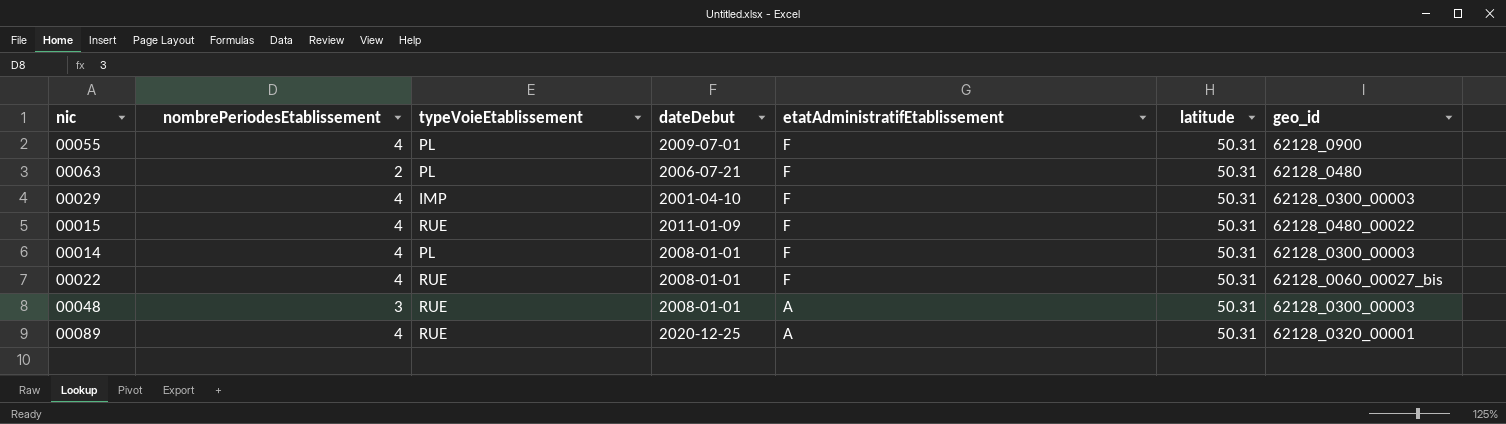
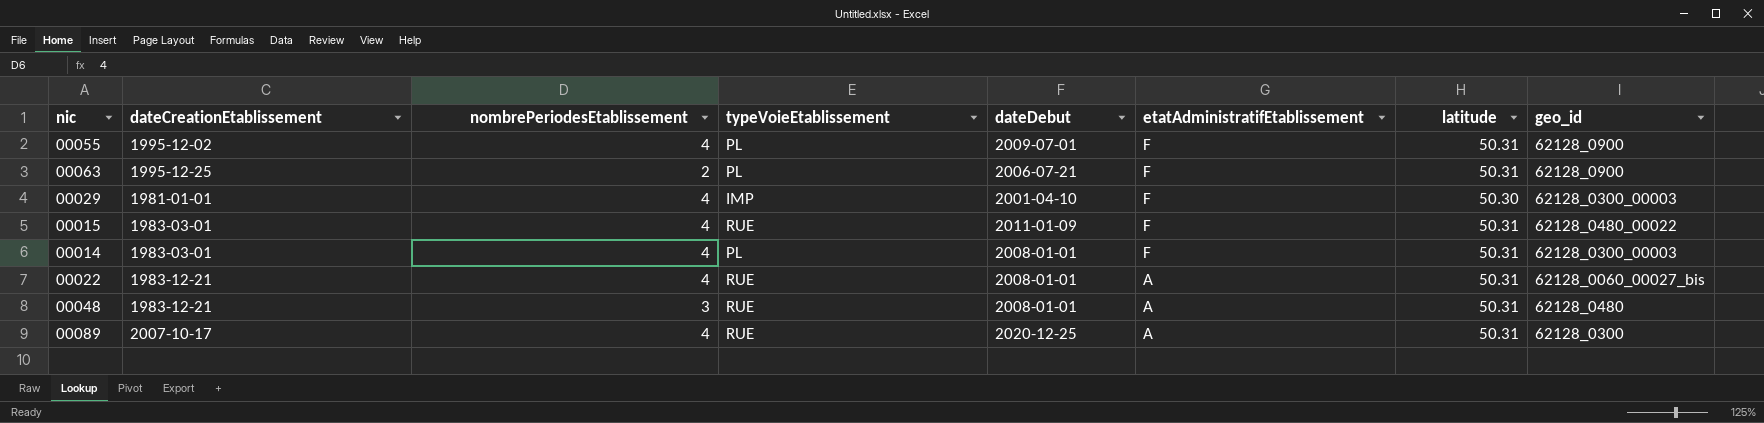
column dateCreationEtablissement | position: none -> 2
00063 | geo_id: 62128_0480 -> 62128_0900
00029 | latitude: 50.31 -> 50.30
00022 | etatAdministratifEtablissement: F -> A
00048 | geo_id: 62128_0300_00003 -> 62128_0480
00089 | geo_id: 62128_0320_00001 -> 62128_0300

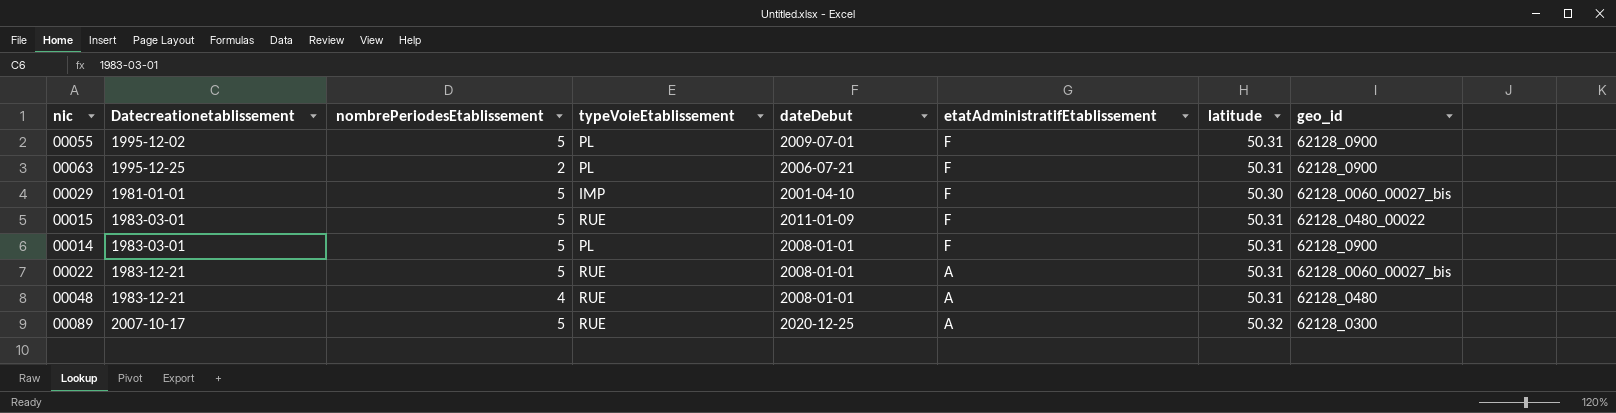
column name: dateCreationEtablissement -> Datecreationetablissement
00055 | nombrePeriodesEtablissement: 4 -> 5
00029 | nombrePeriodesEtablissement: 4 -> 5
00029 | geo_id: 62128_0300_00003 -> 62128_0060_00027_bis
00015 | nombrePeriodesEtablissement: 4 -> 5
00014 | nombrePeriodesEtablissement: 4 -> 5
00014 | geo_id: 62128_0300_00003 -> 62128_0900
00022 | nombrePeriodesEtablissement: 4 -> 5
00048 | nombrePeriodesEtablissement: 3 -> 4
00089 | nombrePeriodesEtablissement: 4 -> 5
00089 | latitude: 50.31 -> 50.32

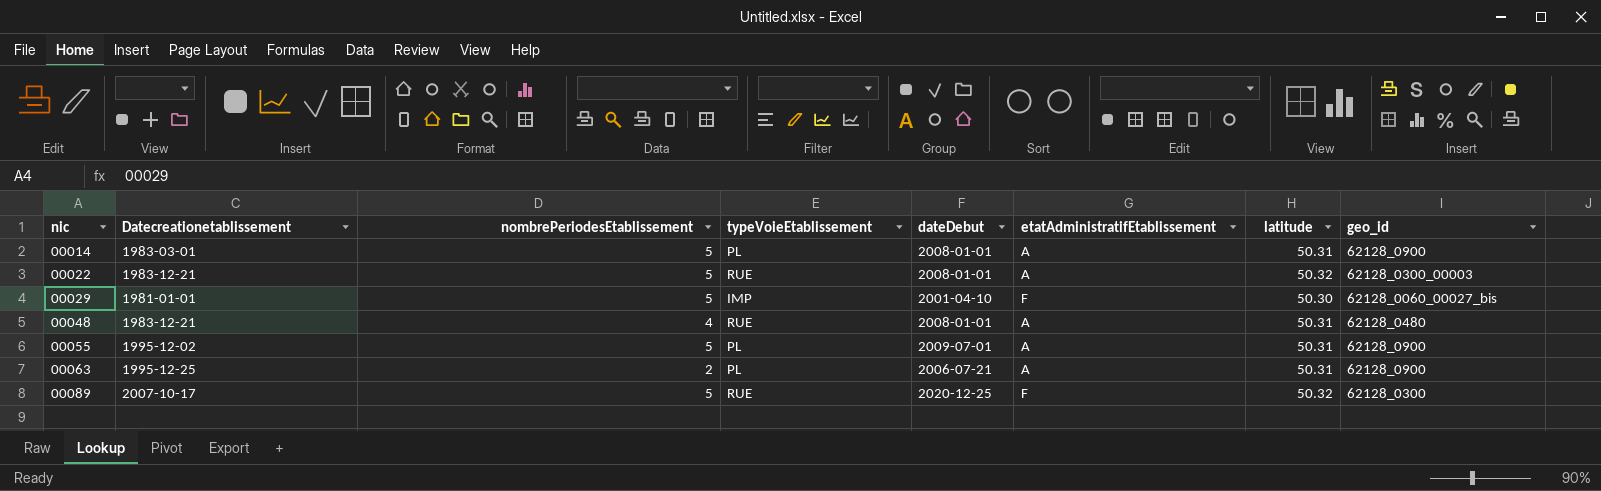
row order: etatAdministratifEtablissement descending -> nic ascending
row 00015: 1983-03-01 | 5 | RUE | 2011-01-09 | F | 50.31 | 62128_0480_00022 -> none
00014 | etatAdministratifEtablissement: F -> A
00022 | latitude: 50.31 -> 50.32
00022 | geo_id: 62128_0060_00027_bis -> 62128_0300_00003
00055 | etatAdministratifEtablissement: F -> A
00063 | etatAdministratifEtablissement: F -> A
00089 | etatAdministratifEtablissement: A -> F

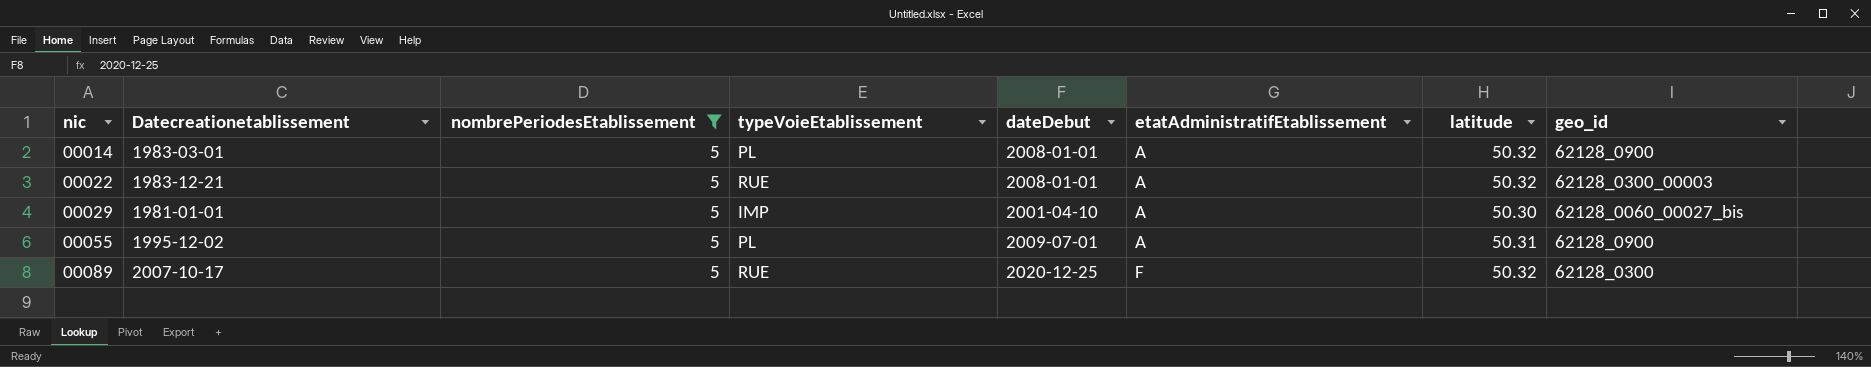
filter: none -> nombrePeriodesEtablissement = 5
00014 | latitude: 50.31 -> 50.32
00029 | etatAdministratifEtablissement: F -> A

